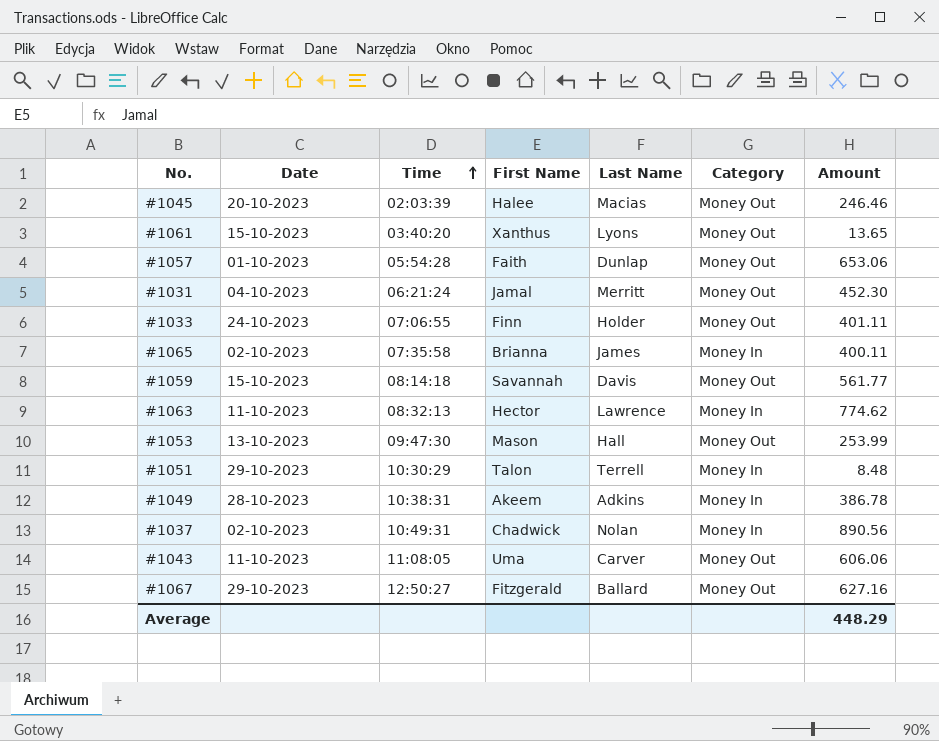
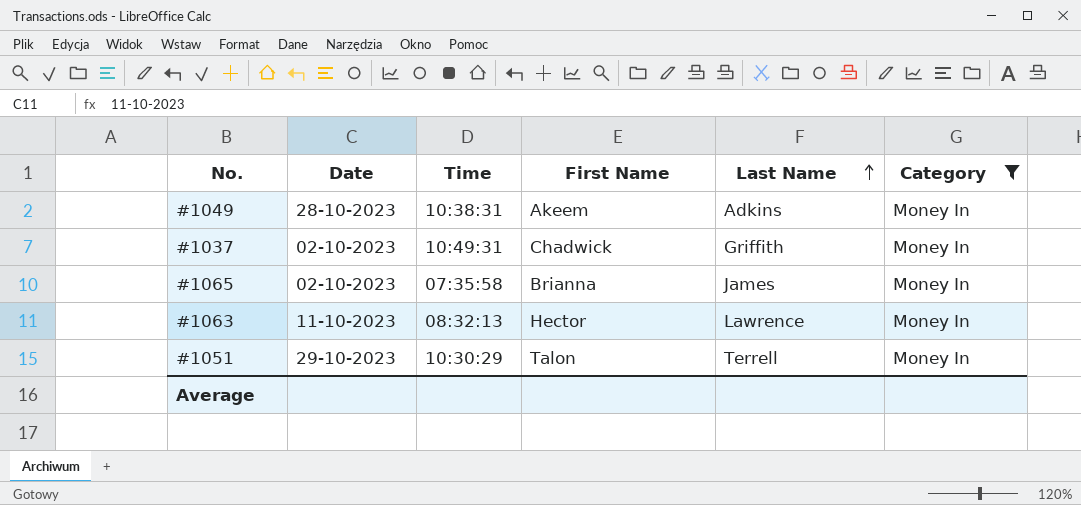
filter: none -> Category = Money In
row order: Time ascending -> Last Name ascending
column Amount | position: 7 -> none
#1037 | Last Name: Nolan -> Griffith

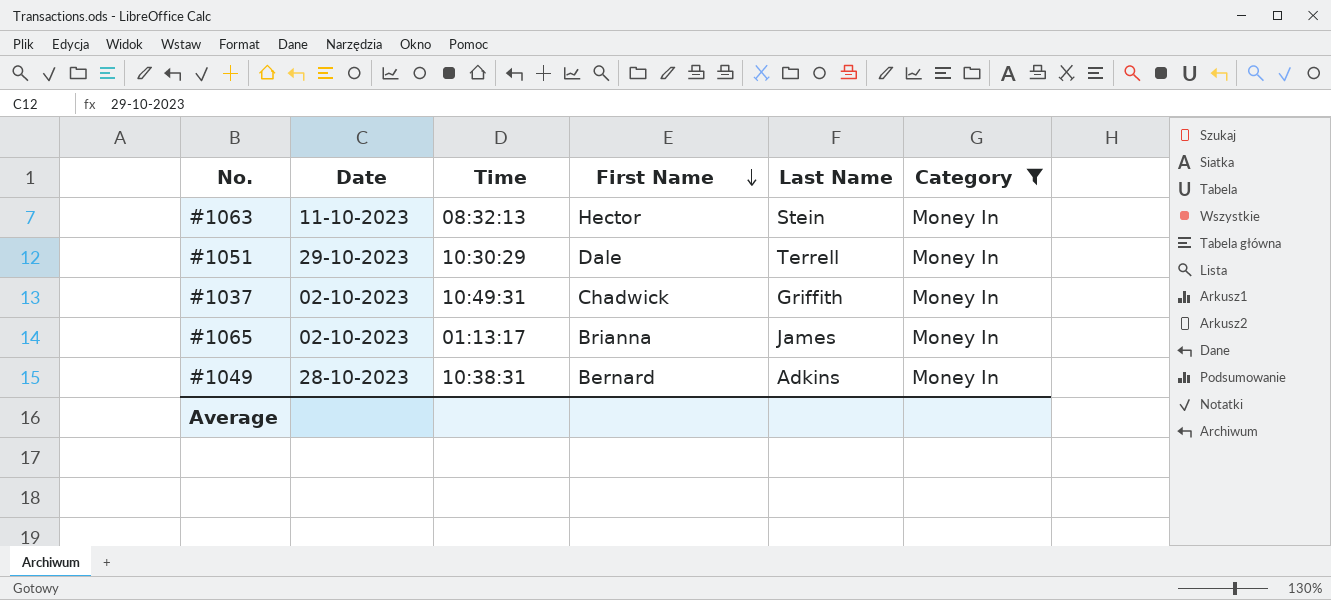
row order: Last Name ascending -> First Name descending
#1063 | Last Name: Lawrence -> Stein
#1051 | First Name: Talon -> Dale
#1065 | Time: 07:35:58 -> 01:13:17
#1049 | First Name: Akeem -> Bernard

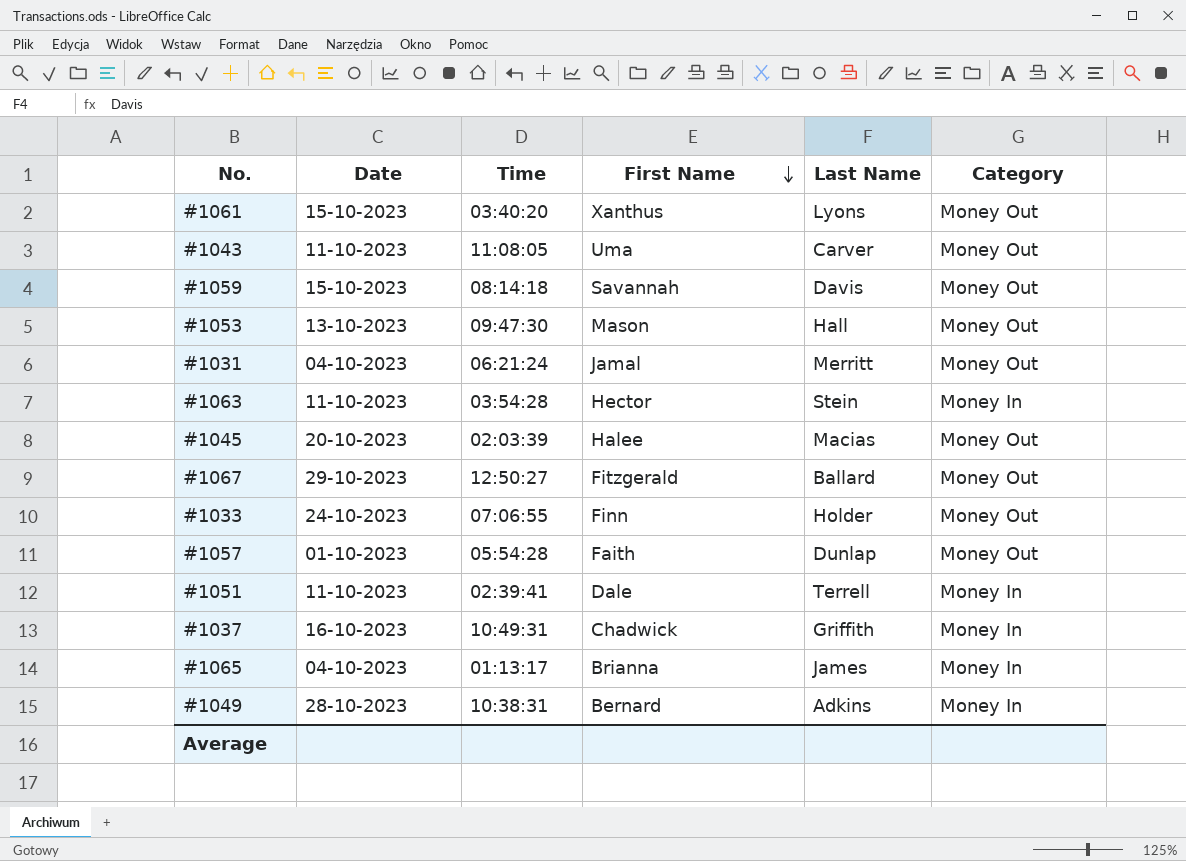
filter: Category = Money In -> none
#1063 | Time: 08:32:13 -> 03:54:28
#1051 | Date: 29-10-2023 -> 11-10-2023
#1051 | Time: 10:30:29 -> 02:39:41
#1037 | Date: 02-10-2023 -> 16-10-2023
#1065 | Date: 02-10-2023 -> 04-10-2023

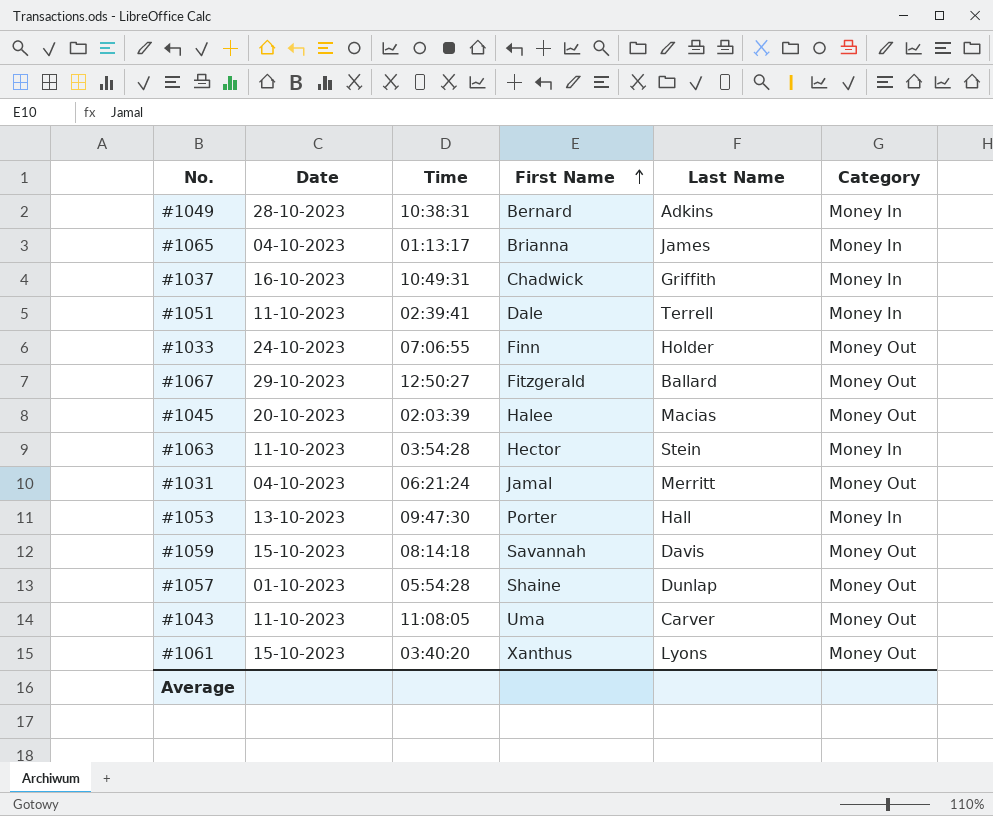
row order: First Name descending -> First Name ascending
#1053 | First Name: Mason -> Porter
#1053 | Category: Money Out -> Money In
#1057 | First Name: Faith -> Shaine

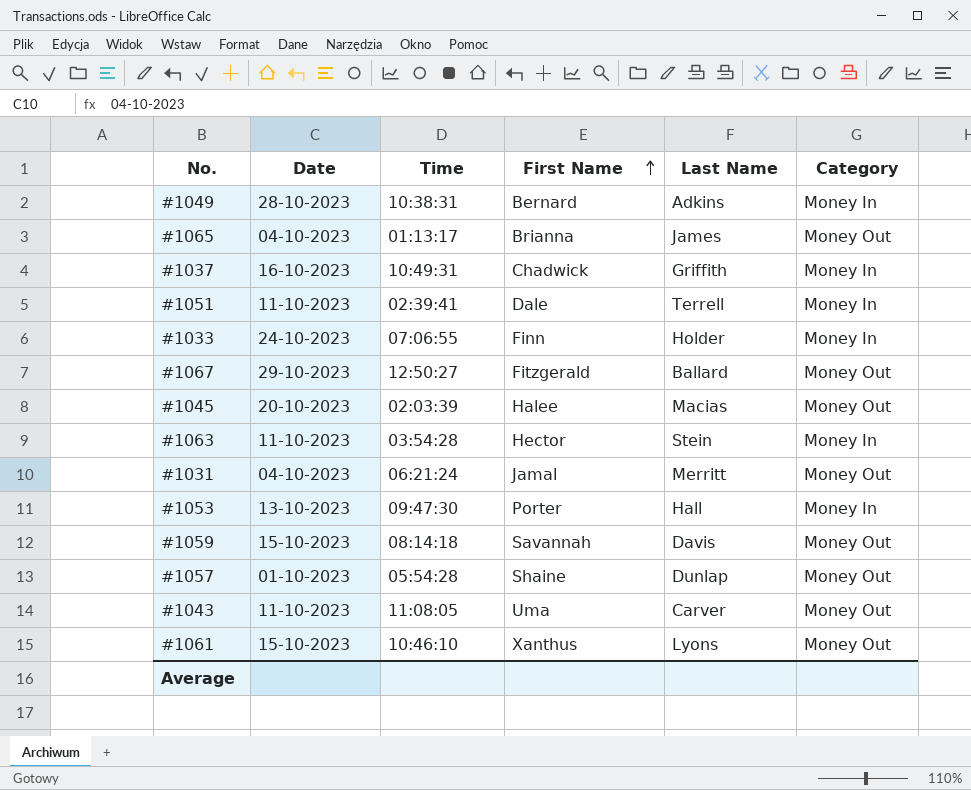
#1065 | Category: Money In -> Money Out
#1033 | Category: Money Out -> Money In
#1061 | Time: 03:40:20 -> 10:46:10

